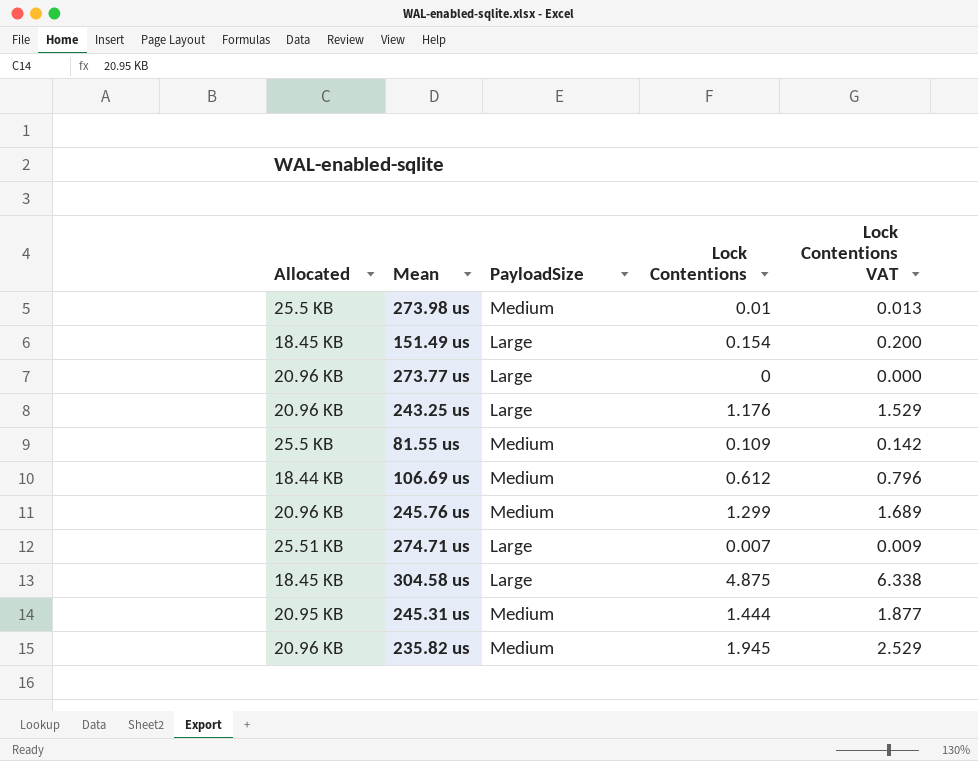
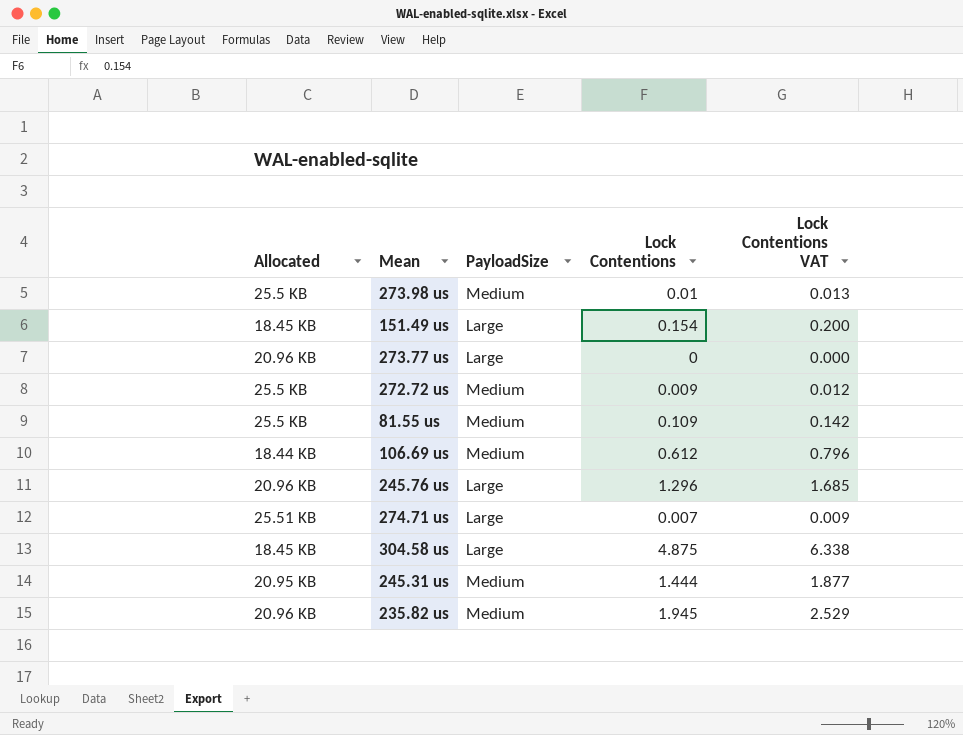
row 243.25 us: 20.96 KB | Large | 1.176 | 1.529 -> none
row 272.72 us: none -> 25.5 KB | Medium | 0.009 | 0.012
245.76 us | PayloadSize: Medium -> Large
245.76 us | Lock Contentions: 1.299 -> 1.296
245.76 us | Lock Contentions VAT: 1.689 -> 1.685

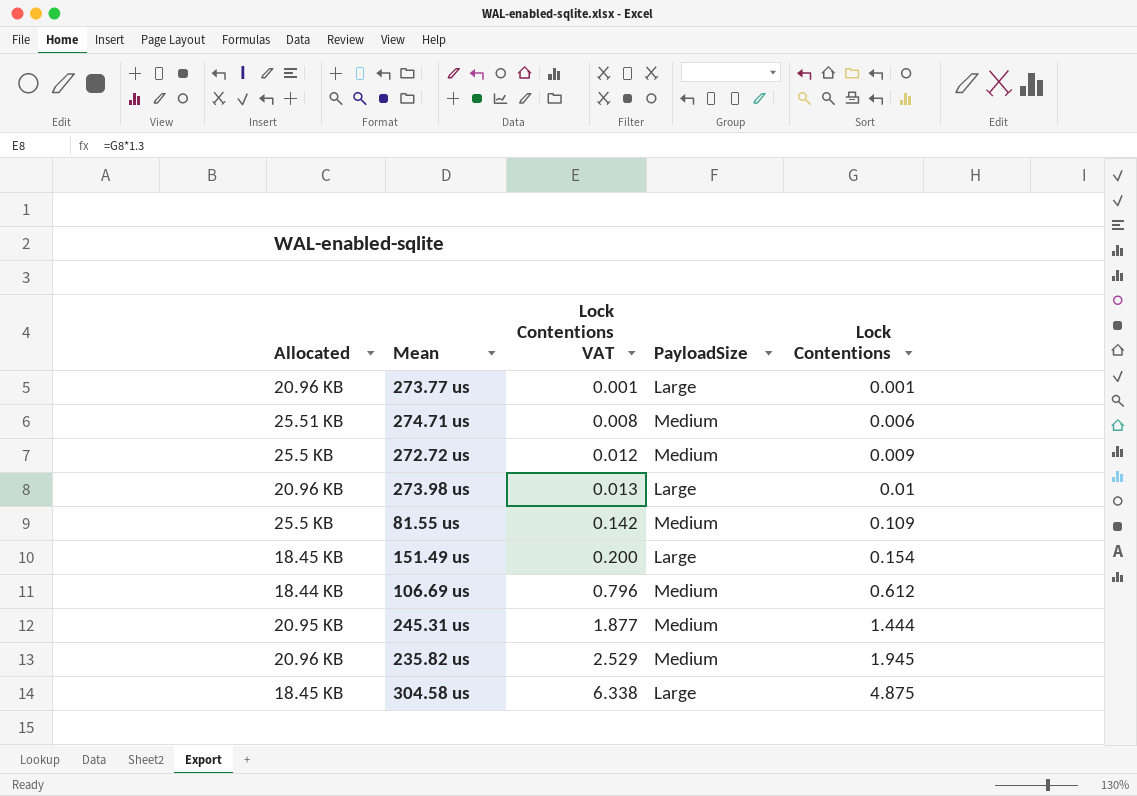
row order: none -> Lock Contentions VAT ascending
column Lock Contentions VAT | position: 5 -> 3
row 245.76 us: 20.96 KB | Large | 1.296 | 1.685 -> none
273.77 us | Lock Contentions VAT: 0.000 -> 0.001
273.77 us | Lock Contentions: 0 -> 0.001
274.71 us | Lock Contentions VAT: 0.009 -> 0.008
274.71 us | PayloadSize: Large -> Medium
274.71 us | Lock Contentions: 0.007 -> 0.006
273.98 us | Allocated: 25.5 KB -> 20.96 KB
273.98 us | PayloadSize: Medium -> Large

